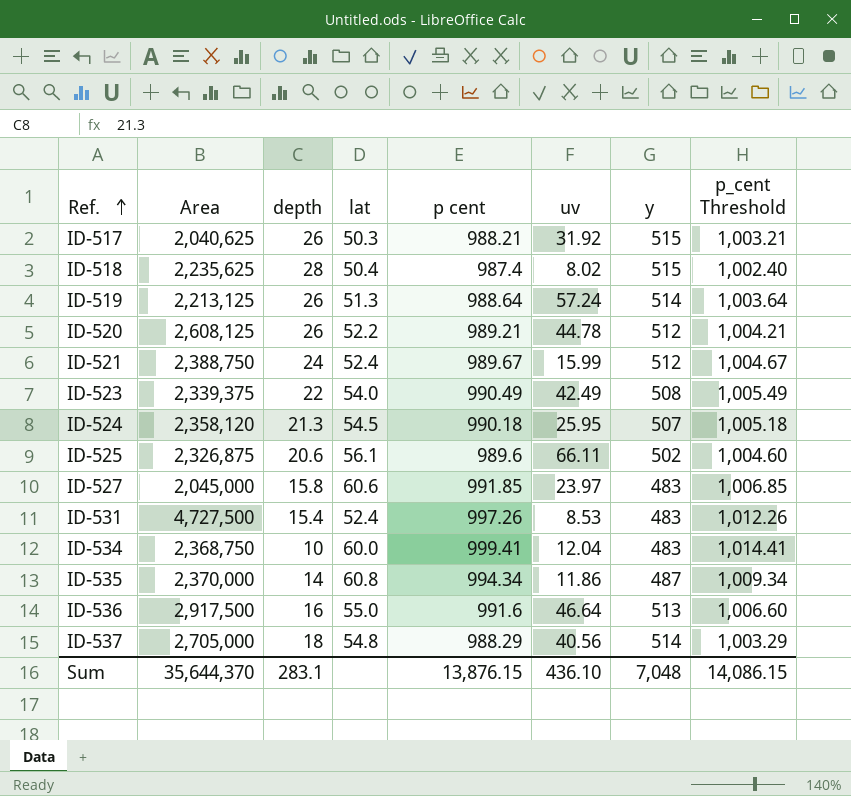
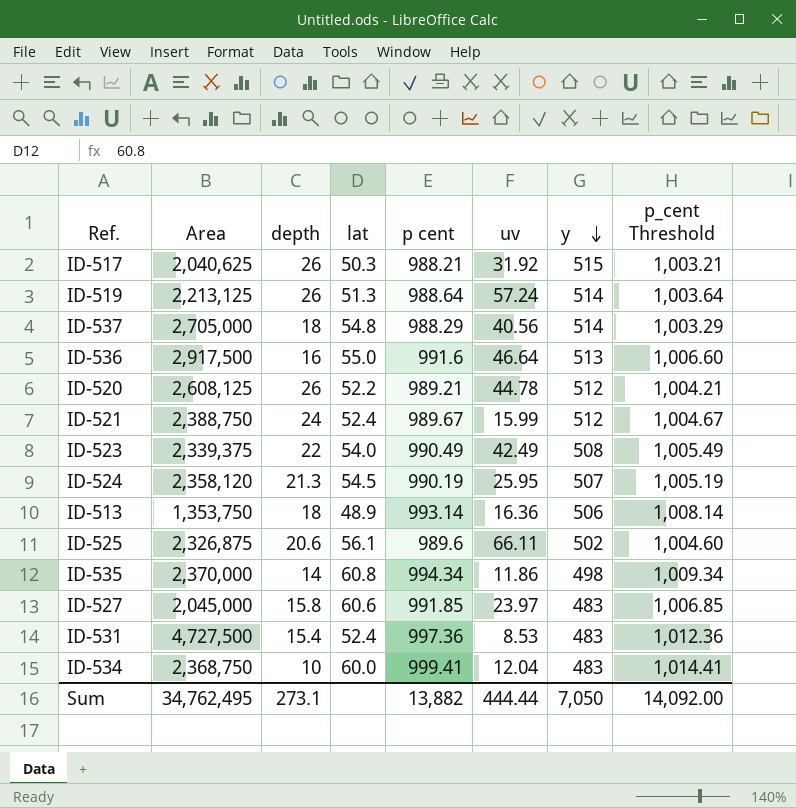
row order: Ref. ascending -> y descending
row ID-518: 2,235,625 | 28 | 50.4 | 987.4 | 8.02 | 515 | 1,002.40 -> none
ID-524 | p cent: 990.18 -> 990.19
ID-524 | p_cent Threshold: 1,005.18 -> 1,005.19
row ID-513: none -> 1,353,750 | 18 | 48.9 | 993.14 | 16.36 | 506 | 1,008.14
ID-535 | y: 487 -> 498
ID-531 | p cent: 997.26 -> 997.36
ID-531 | p_cent Threshold: 1,012.26 -> 1,012.36
Sum | Area: 35,644,370 -> 34,762,495
Sum | depth: 283.1 -> 273.1
Sum | p cent: 13,876.15 -> 13,882
Sum | uv: 436.10 -> 444.44
Sum | y: 7,048 -> 7,050
Sum | p_cent Threshold: 14,086.15 -> 14,092.00

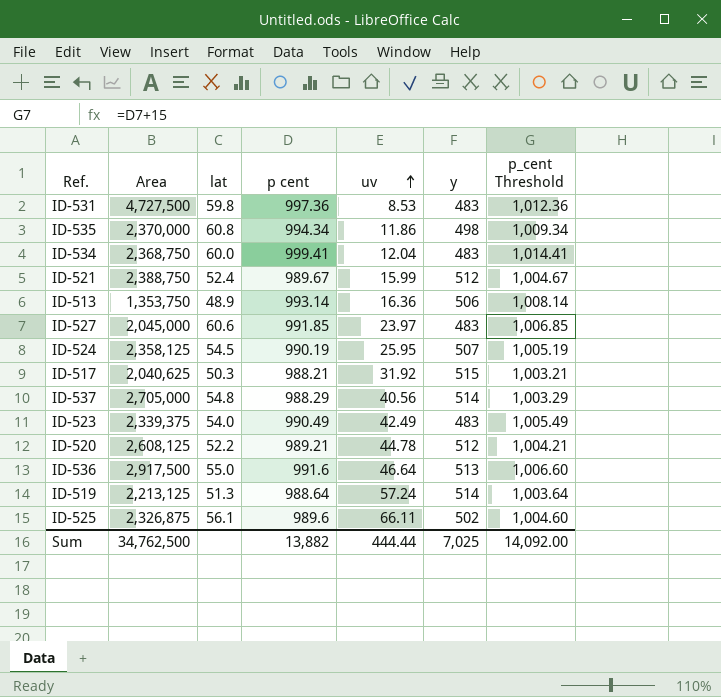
row order: y descending -> uv ascending
column depth | position: 3 -> none
ID-531 | lat: 52.4 -> 59.8
ID-524 | Area: 2,358,120 -> 2,358,125
ID-523 | y: 508 -> 483
Sum | Area: 34,762,495 -> 34,762,500
Sum | y: 7,050 -> 7,025

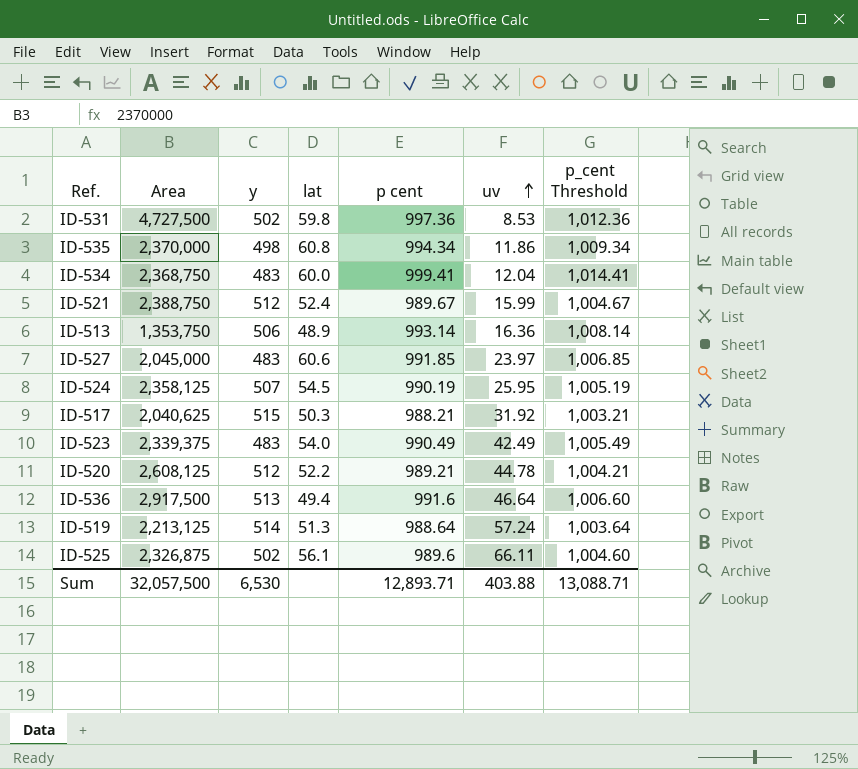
column y | position: 6 -> 3
row ID-537: 2,705,000 | 54.8 | 988.29 | 40.56 | 514 | 1,003.29 -> none
ID-531 | y: 483 -> 502
ID-536 | lat: 55.0 -> 49.4
Sum | Area: 34,762,500 -> 32,057,500
Sum | y: 7,025 -> 6,530
Sum | p cent: 13,882 -> 12,893.71
Sum | uv: 444.44 -> 403.88
Sum | p_cent Threshold: 14,092.00 -> 13,088.71

